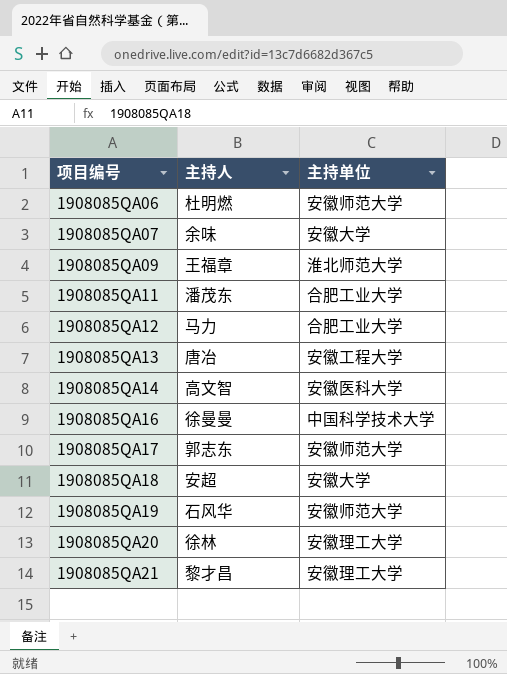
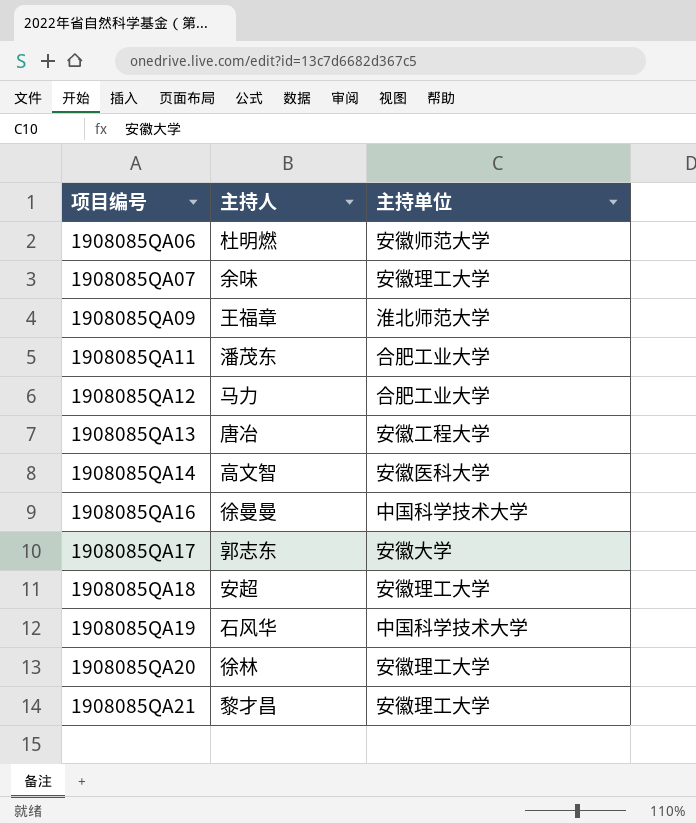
1908085QA07 | 主持单位: 安徽大学 -> 安徽理工大学
1908085QA17 | 主持单位: 安徽师范大学 -> 安徽大学
1908085QA18 | 主持单位: 安徽大学 -> 安徽理工大学
1908085QA19 | 主持单位: 安徽师范大学 -> 中国科学技术大学

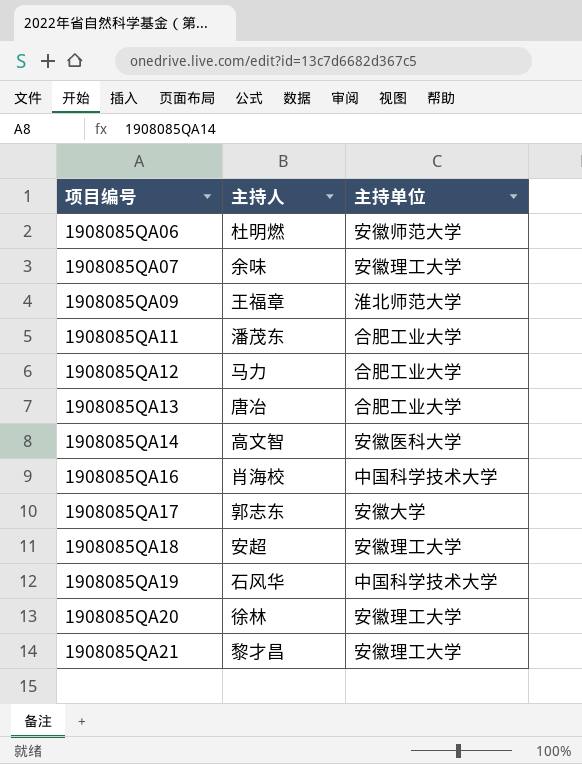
1908085QA13 | 主持单位: 安徽工程大学 -> 合肥工业大学
1908085QA16 | 主持人: 徐曼曼 -> 肖海校

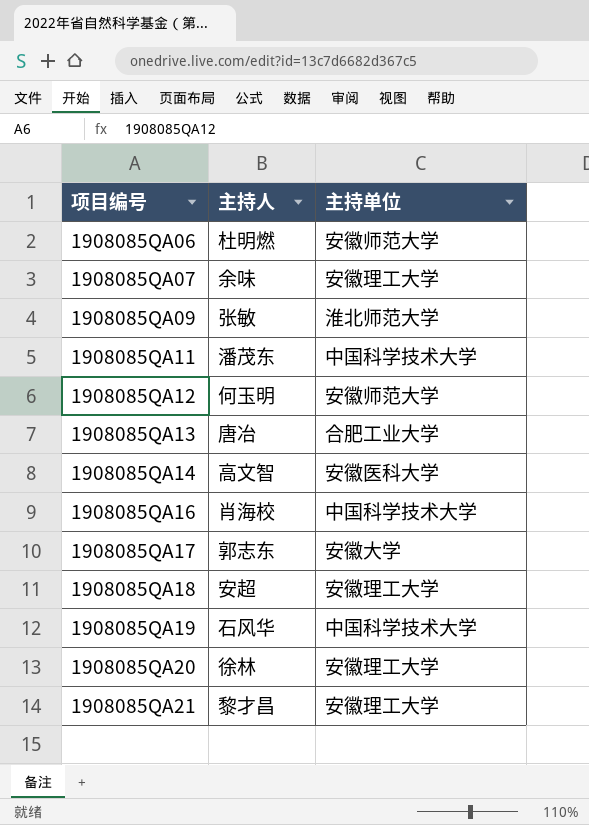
1908085QA09 | 主持人: 王福章 -> 张敏
1908085QA11 | 主持单位: 合肥工业大学 -> 中国科学技术大学
1908085QA12 | 主持人: 马力 -> 何玉明
1908085QA12 | 主持单位: 合肥工业大学 -> 安徽师范大学

